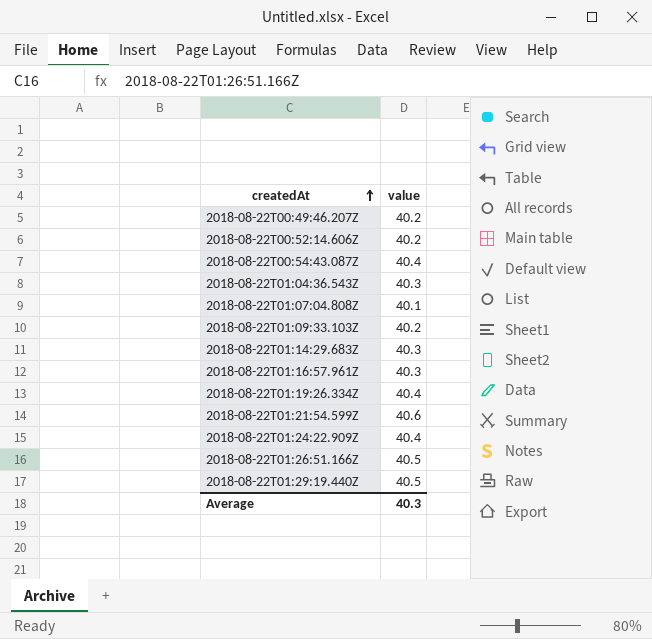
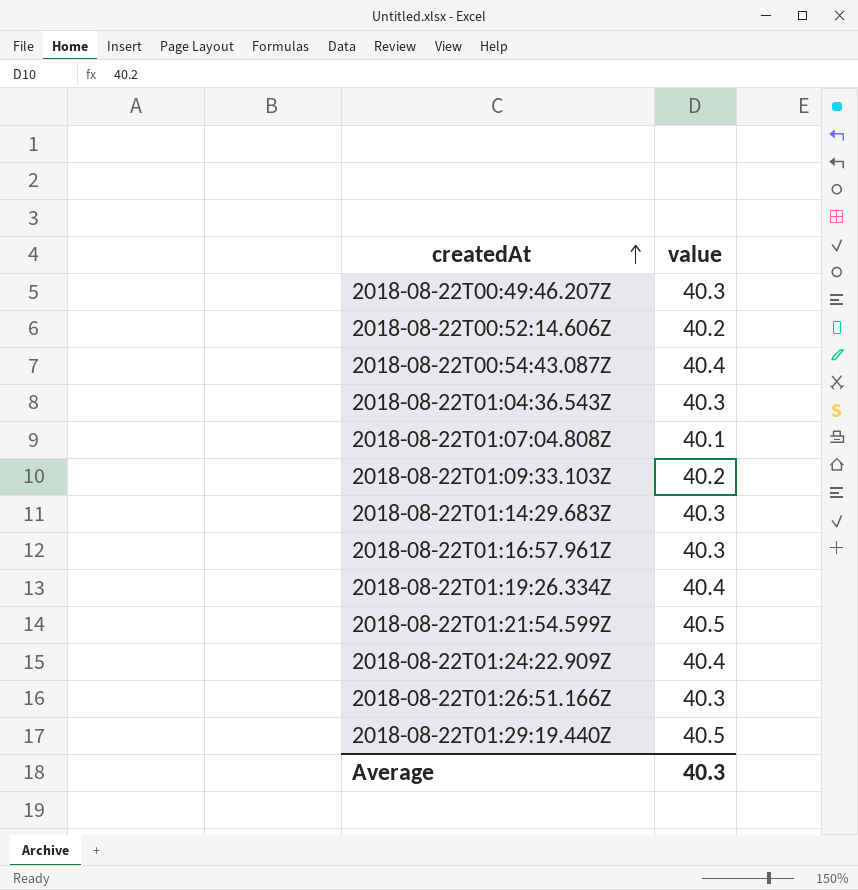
2018-08-22T00:49:46.207Z | value: 40.2 -> 40.3
2018-08-22T01:21:54.599Z | value: 40.6 -> 40.5
2018-08-22T01:26:51.166Z | value: 40.5 -> 40.3

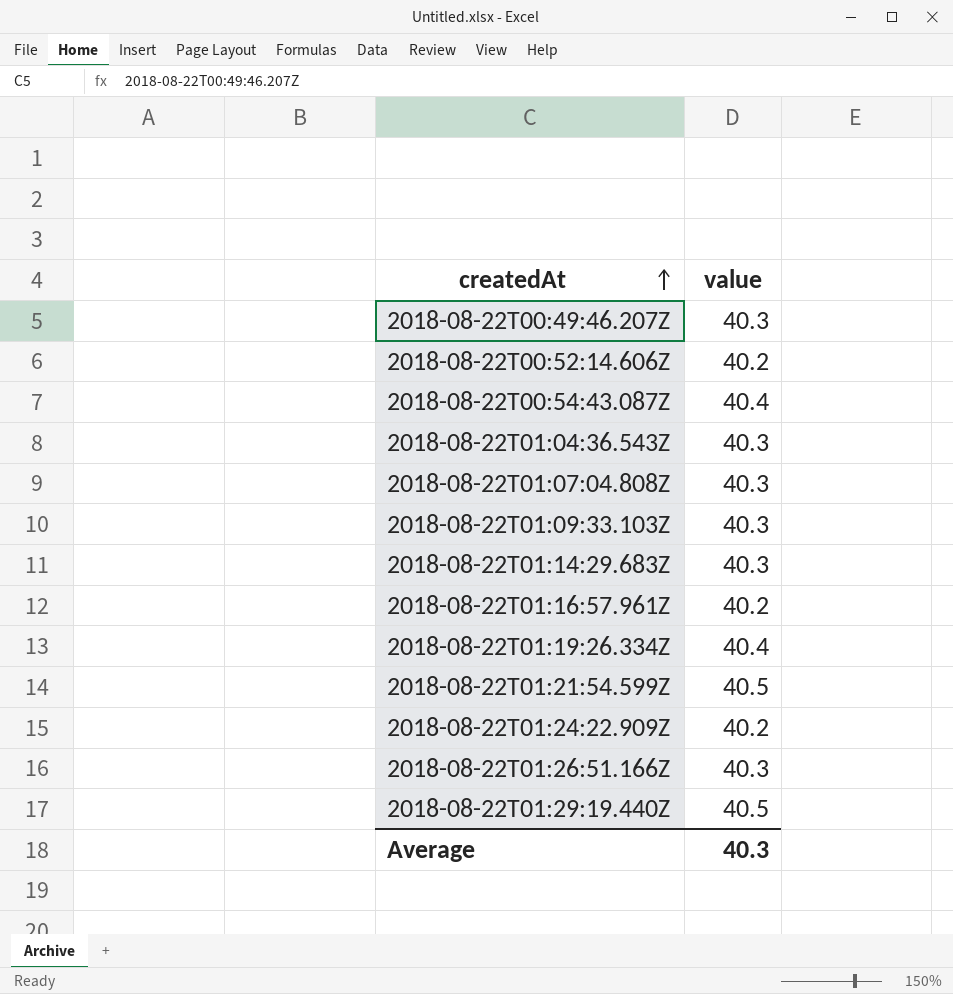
2018-08-22T01:07:04.808Z | value: 40.1 -> 40.3
2018-08-22T01:09:33.103Z | value: 40.2 -> 40.3
2018-08-22T01:16:57.961Z | value: 40.3 -> 40.2
2018-08-22T01:24:22.909Z | value: 40.4 -> 40.2

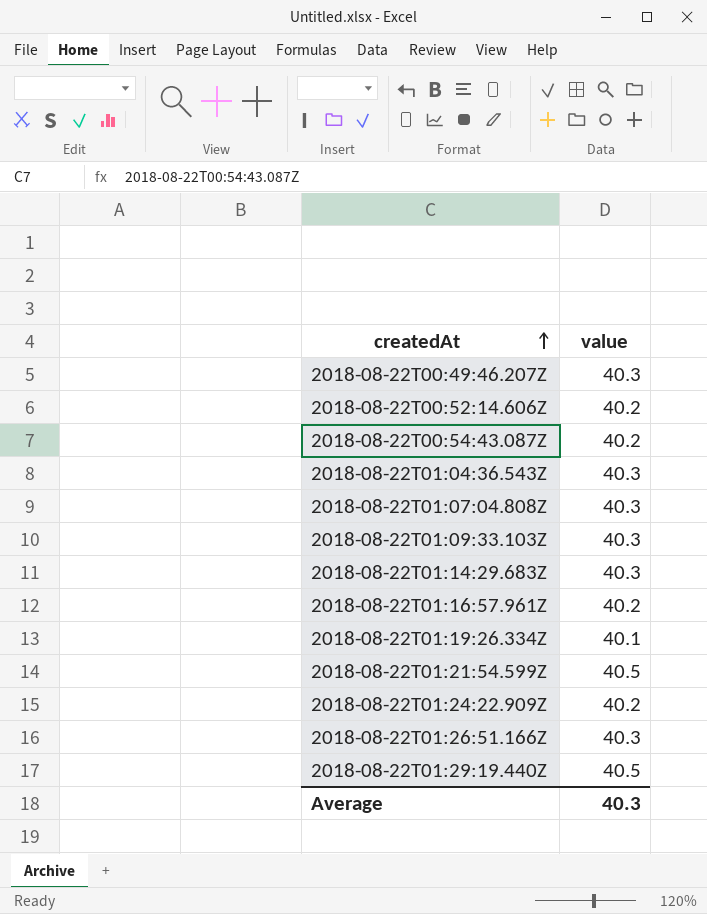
2018-08-22T00:54:43.087Z | value: 40.4 -> 40.2
2018-08-22T01:19:26.334Z | value: 40.4 -> 40.1

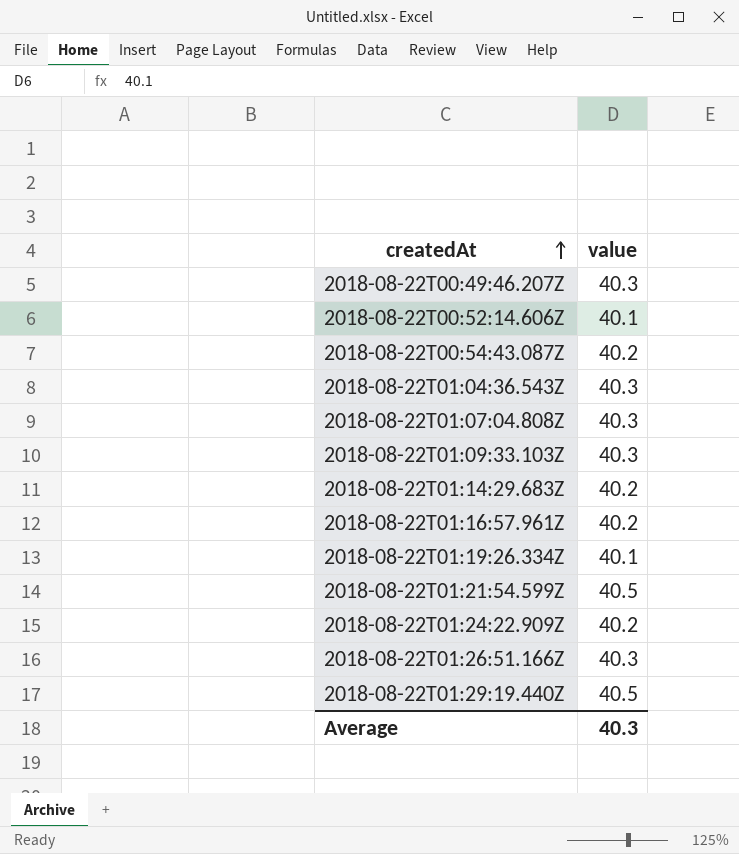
2018-08-22T00:52:14.606Z | value: 40.2 -> 40.1
2018-08-22T01:14:29.683Z | value: 40.3 -> 40.2

